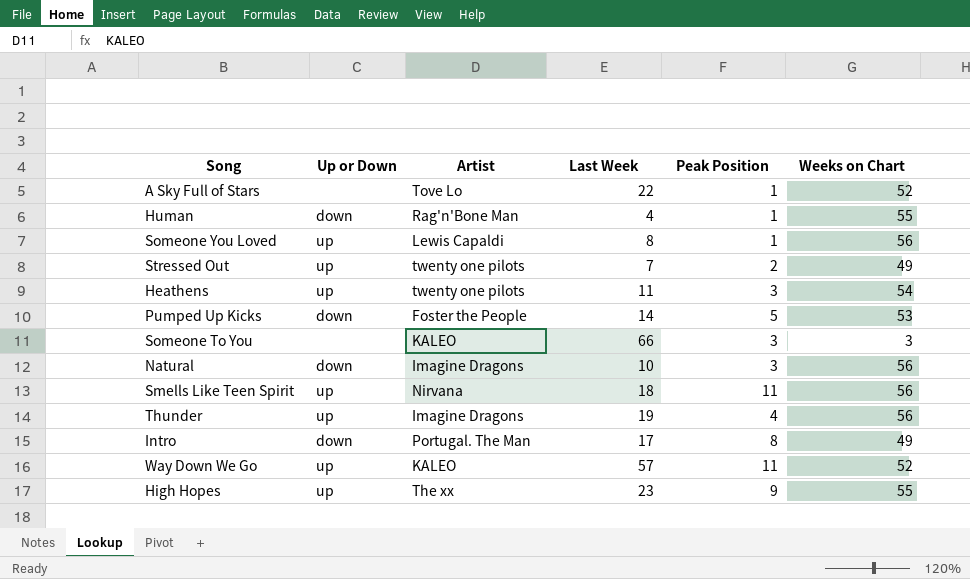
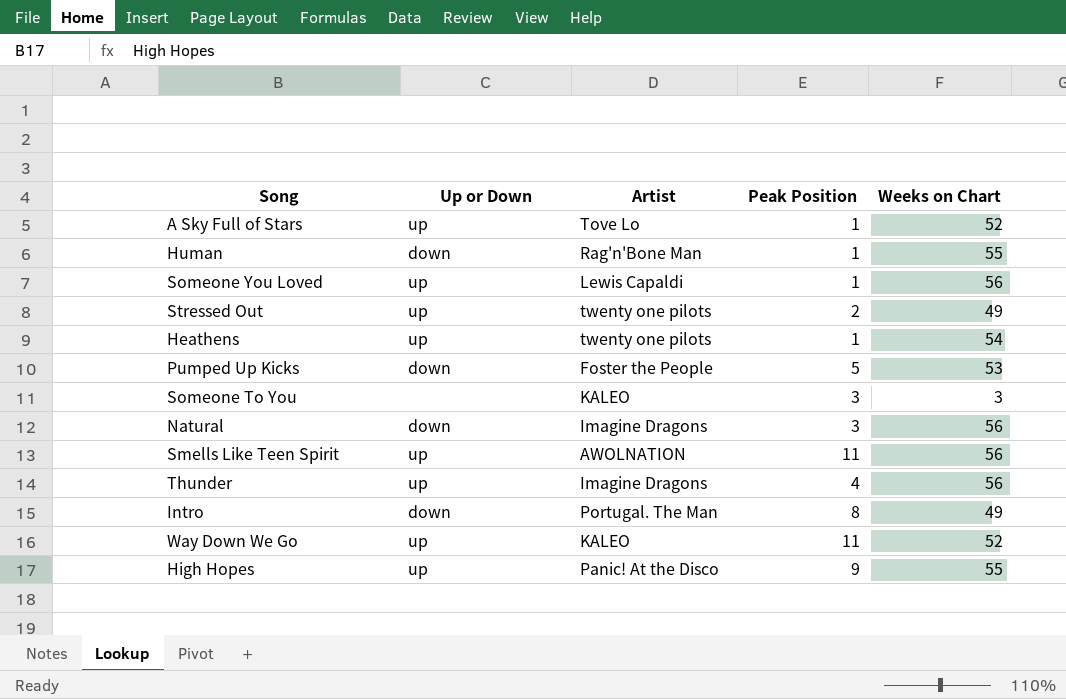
column Last Week | position: 4 -> none
A Sky Full of Stars | Up or Down: none -> up
Heathens | Peak Position: 3 -> 1
Smells Like Teen Spirit | Artist: Nirvana -> AWOLNATION
High Hopes | Artist: The xx -> Panic! At the Disco

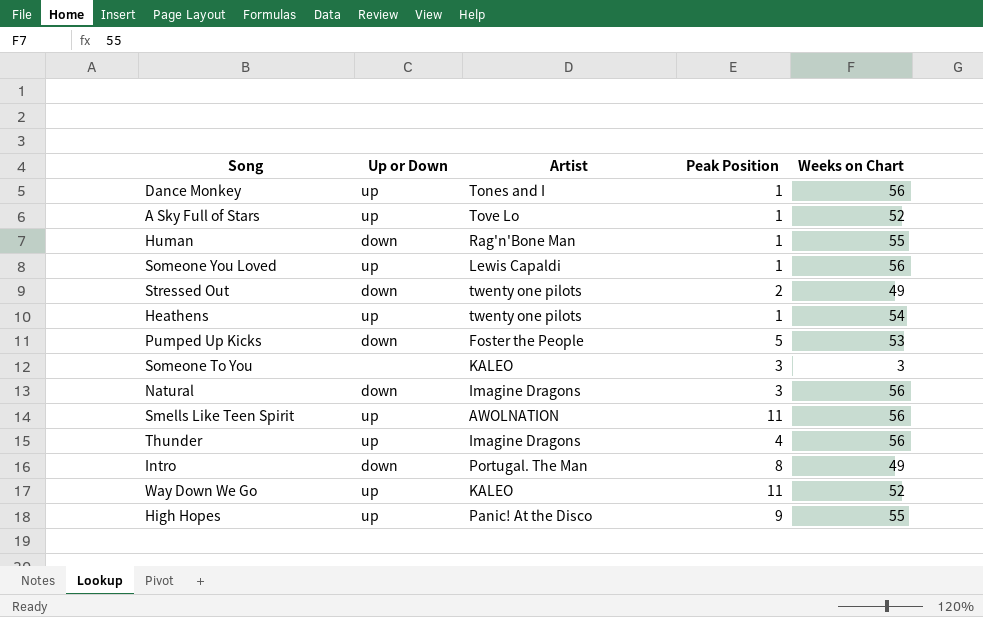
row Dance Monkey: none -> up | Tones and I | 1 | 56
Stressed Out | Up or Down: up -> down

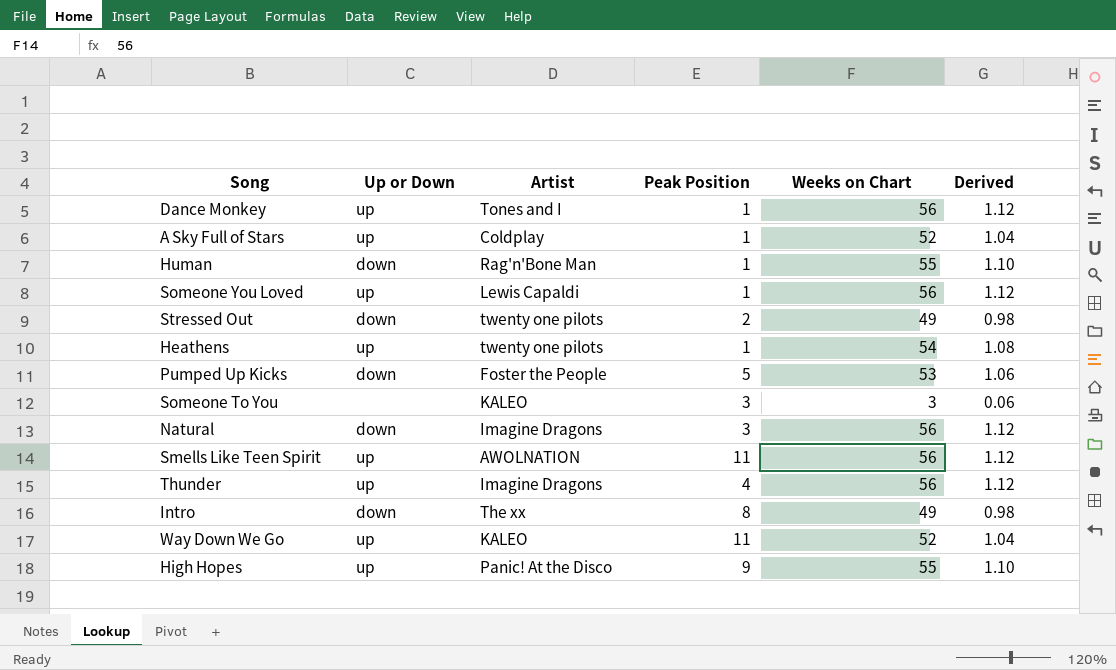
column Derived | formula: none -> [Weeks on Chart] * 0.02
A Sky Full of Stars | Artist: Tove Lo -> Coldplay
Intro | Artist: Portugal. The Man -> The xx

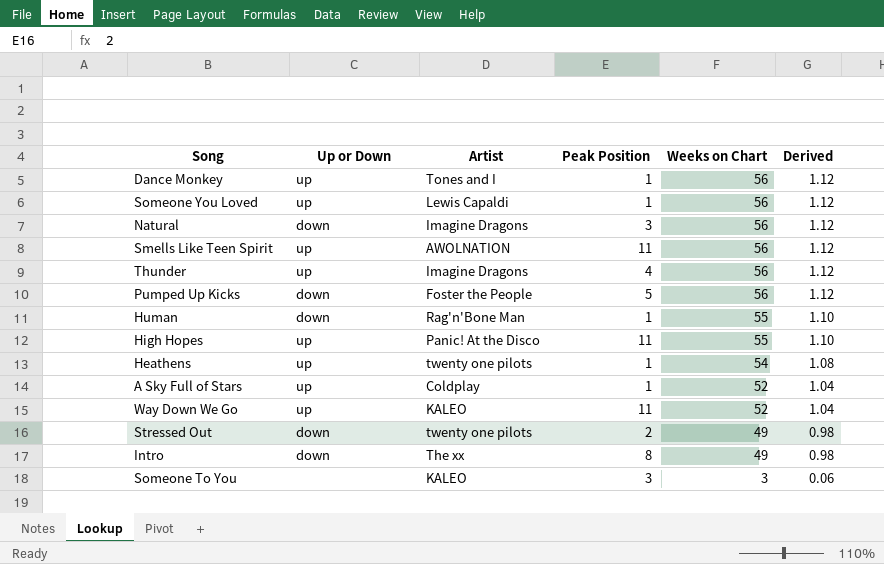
row order: none -> Weeks on Chart descending
Pumped Up Kicks | Weeks on Chart: 53 -> 56
Pumped Up Kicks | Derived: 1.06 -> 1.12
High Hopes | Peak Position: 9 -> 11

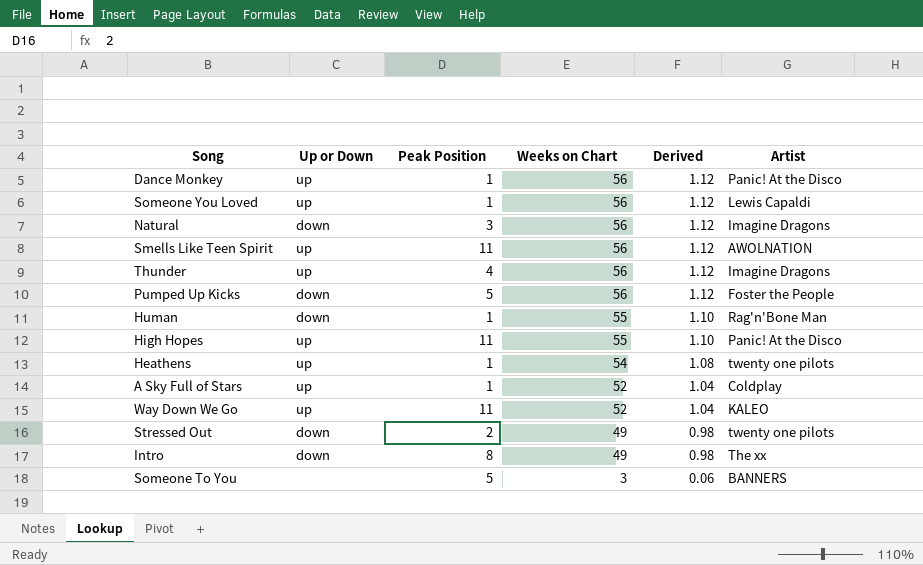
column Artist | position: 3 -> 6
Dance Monkey | Artist: Tones and I -> Panic! At the Disco
Someone To You | Peak Position: 3 -> 5
Someone To You | Artist: KALEO -> BANNERS

